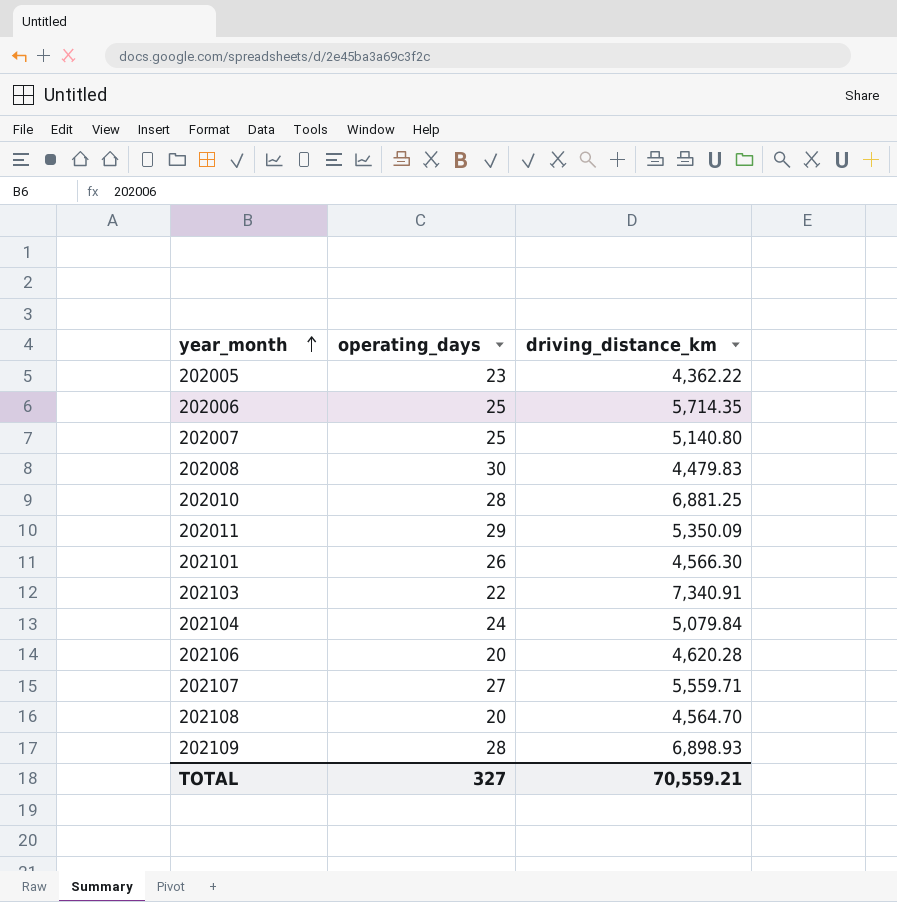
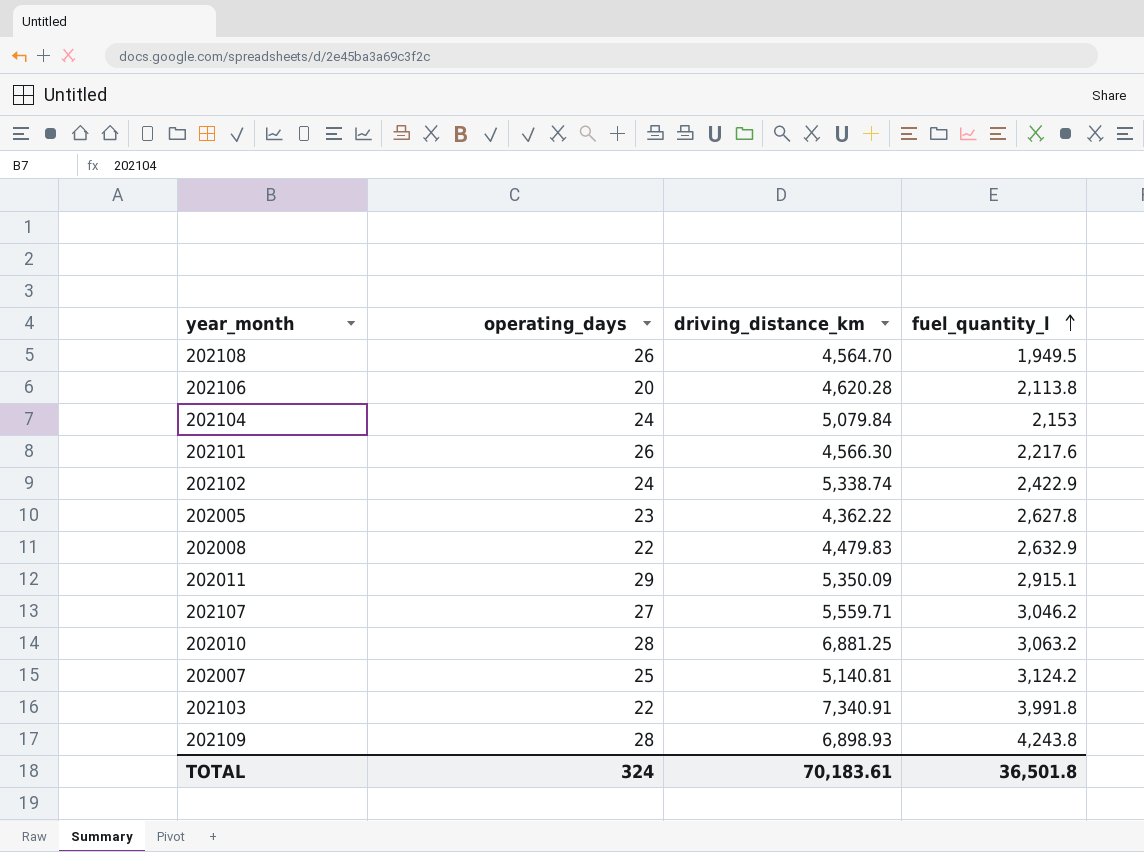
row order: year_month ascending -> fuel_quantity_l ascending
column fuel_quantity_l | position: none -> 4
row 202006: 25 | 5,714.35 -> none
202108 | operating_days: 20 -> 26
row 202102: none -> 24 | 5,338.74 | 2,422.9
202008 | operating_days: 30 -> 22
202007 | driving_distance_km: 5,140.80 -> 5,140.81
TOTAL | operating_days: 327 -> 324
TOTAL | driving_distance_km: 70,559.21 -> 70,183.61

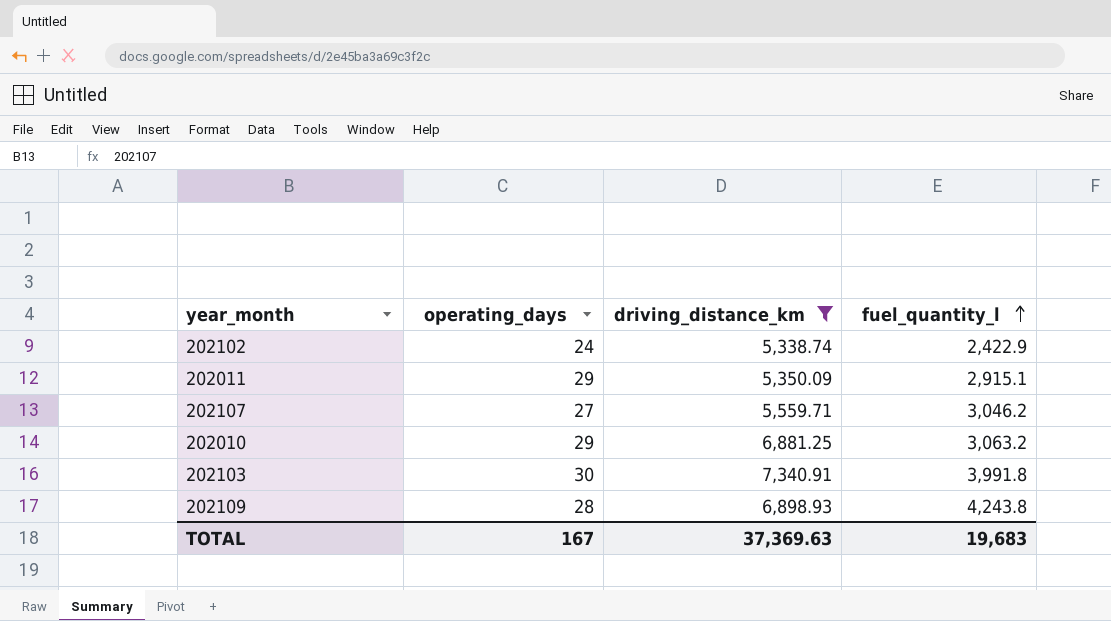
filter: none -> driving_distance_km >= 5,338.74
202010 | operating_days: 28 -> 29
202103 | operating_days: 22 -> 30
TOTAL | operating_days: 324 -> 167
TOTAL | driving_distance_km: 70,183.61 -> 37,369.63
TOTAL | fuel_quantity_l: 36,501.8 -> 19,683

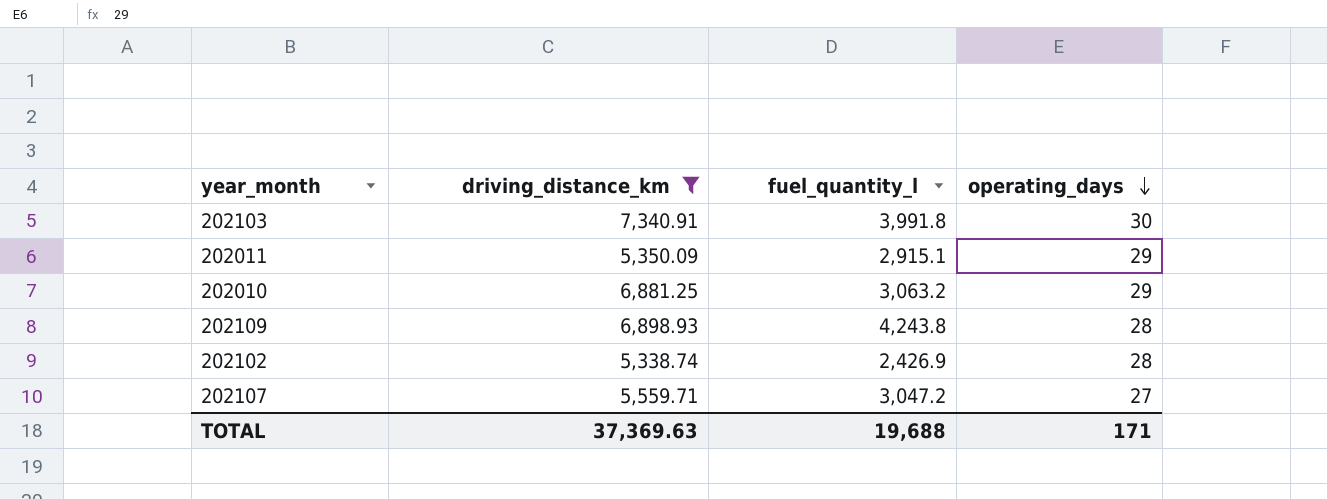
row order: fuel_quantity_l ascending -> operating_days descending
column operating_days | position: 2 -> 4
202102 | fuel_quantity_l: 2,422.9 -> 2,426.9
202102 | operating_days: 24 -> 28
202107 | fuel_quantity_l: 3,046.2 -> 3,047.2
TOTAL | fuel_quantity_l: 19,683 -> 19,688
TOTAL | operating_days: 167 -> 171

